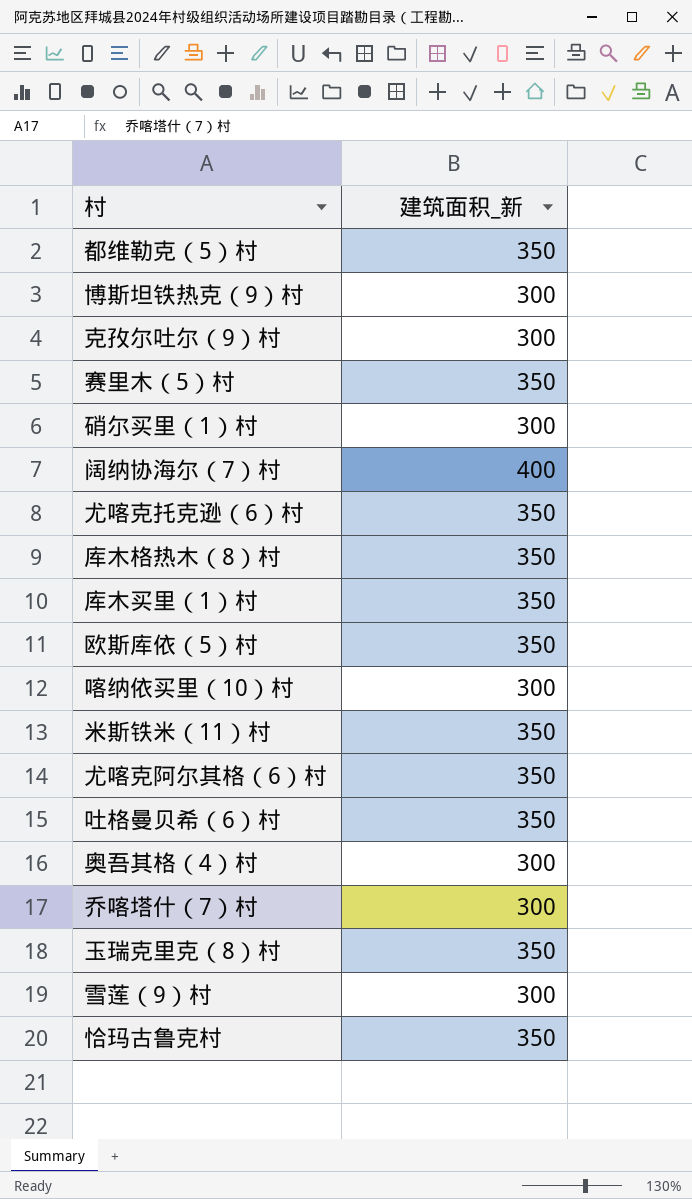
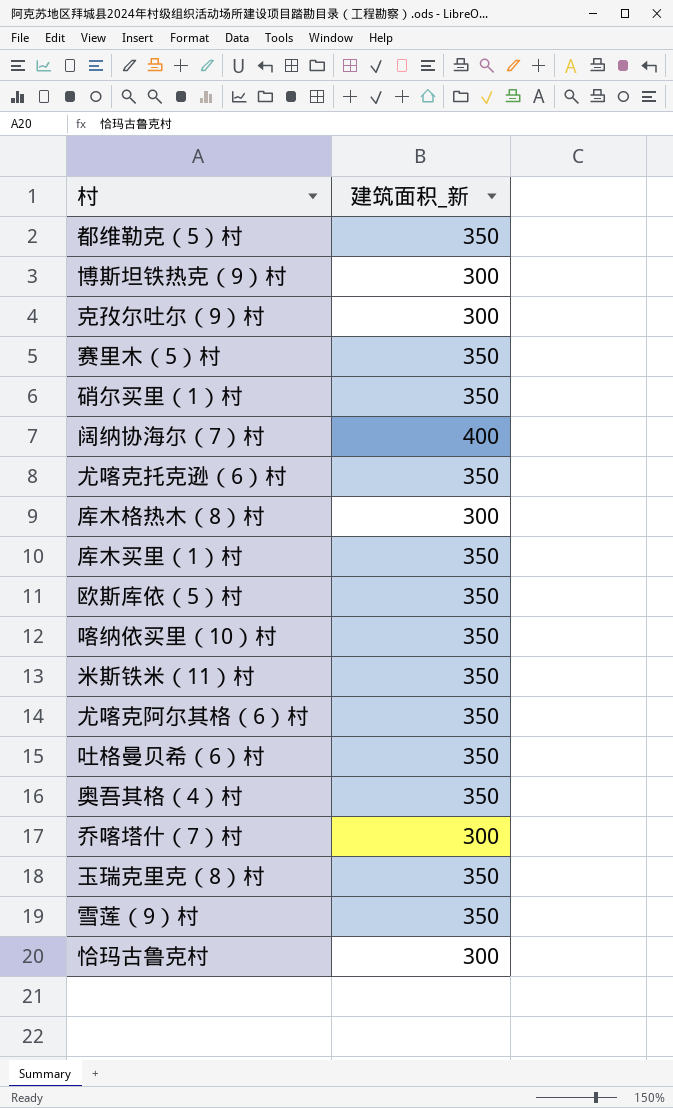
硝尔买里（1）村 | 建筑面积_新: 300 -> 350
库木格热木（8）村 | 建筑面积_新: 350 -> 300
喀纳依买里（10）村 | 建筑面积_新: 300 -> 350
奥吾其格（4）村 | 建筑面积_新: 300 -> 350
雪莲（9）村 | 建筑面积_新: 300 -> 350
恰玛古鲁克村 | 建筑面积_新: 350 -> 300

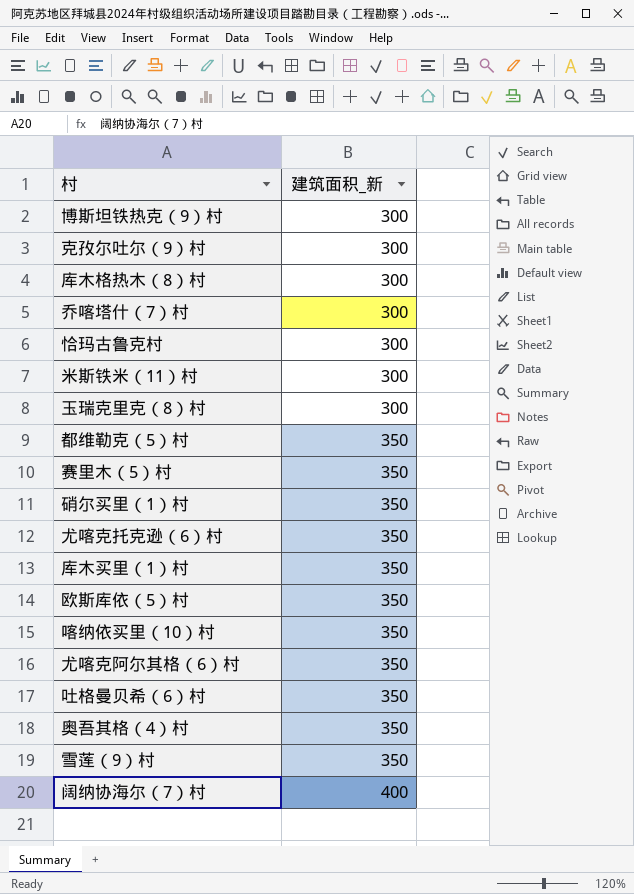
row order: none -> 建筑面积_新 ascending
米斯铁米（11）村 | 建筑面积_新: 350 -> 300
玉瑞克里克（8）村 | 建筑面积_新: 350 -> 300

